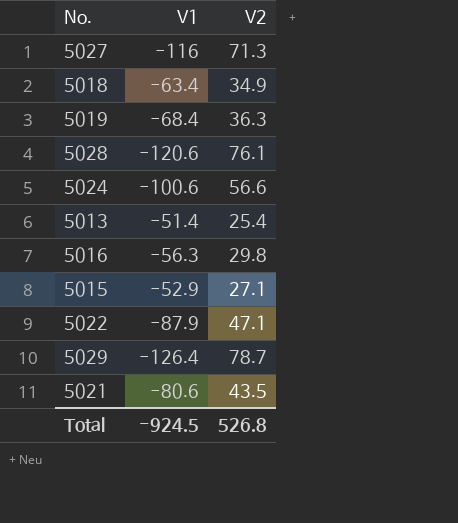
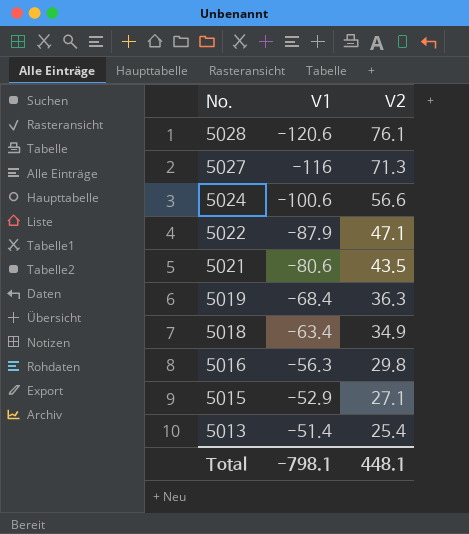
row order: none -> No. descending
row 5029: -126.4 | 78.7 -> none
Total | V1: -924.5 -> -798.1
Total | V2: 526.8 -> 448.1

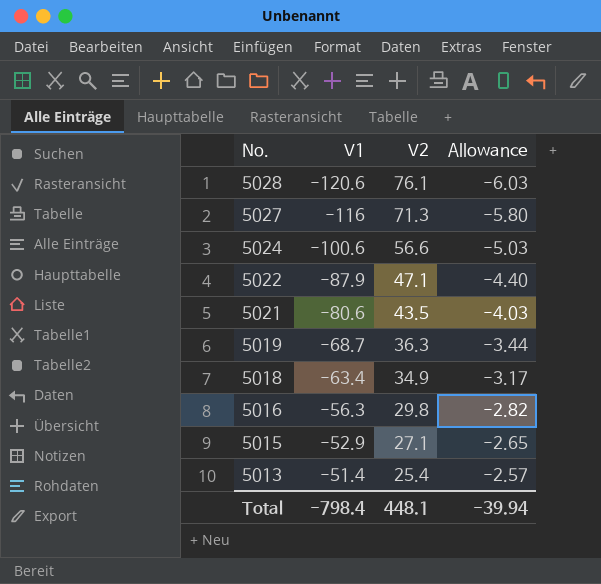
column Allowance | formula: none -> [V1] * 0.05
5019 | V1: -68.4 -> -68.7
Total | V1: -798.1 -> -798.4

